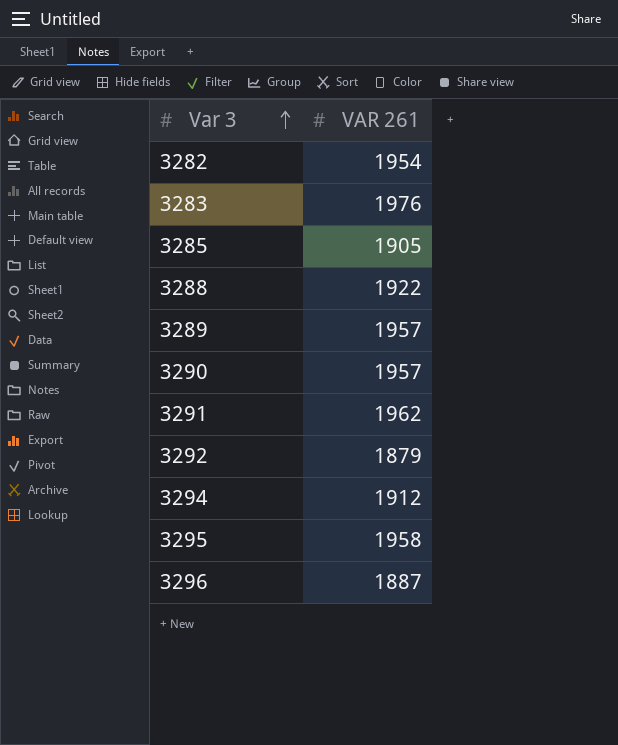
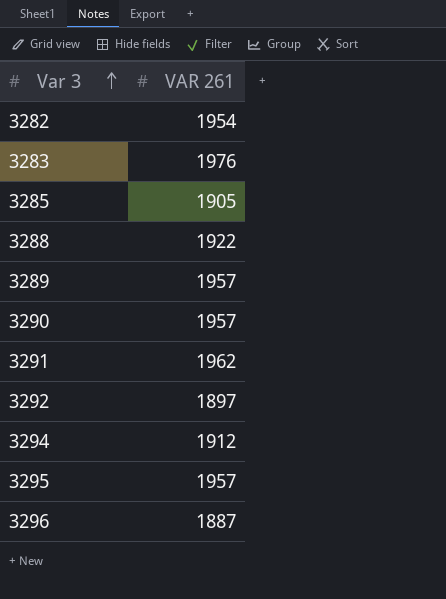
3292 | VAR 261: 1879 -> 1897
3295 | VAR 261: 1958 -> 1957

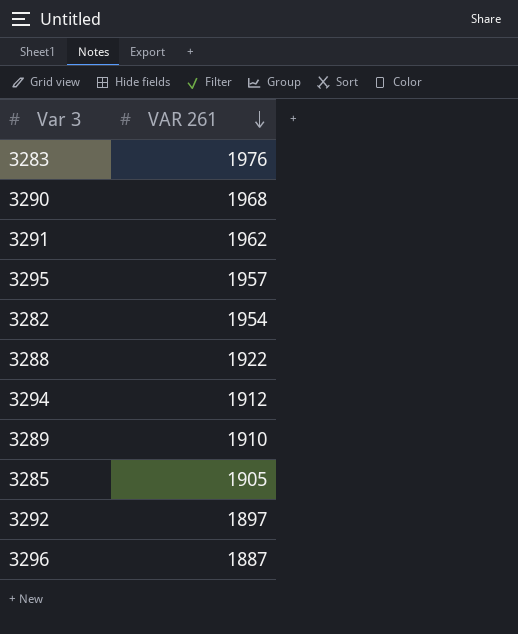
row order: Var 3 ascending -> VAR 261 descending
3290 | VAR 261: 1957 -> 1968
3289 | VAR 261: 1957 -> 1910

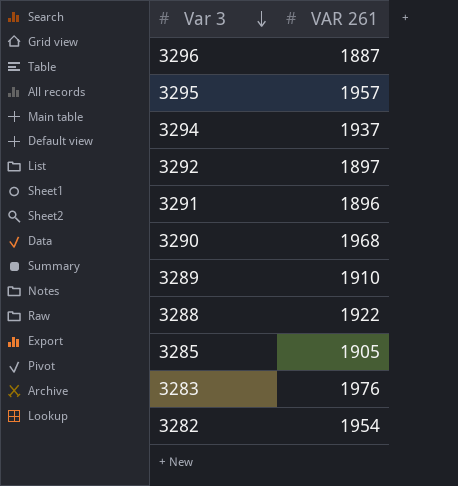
row order: VAR 261 descending -> Var 3 descending
3294 | VAR 261: 1912 -> 1937
3291 | VAR 261: 1962 -> 1896

